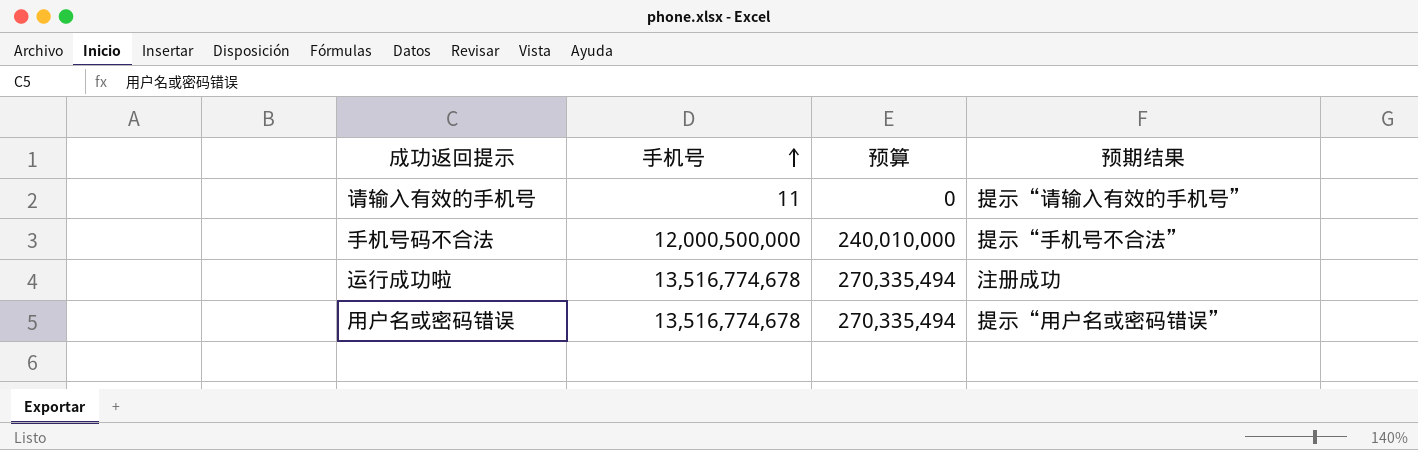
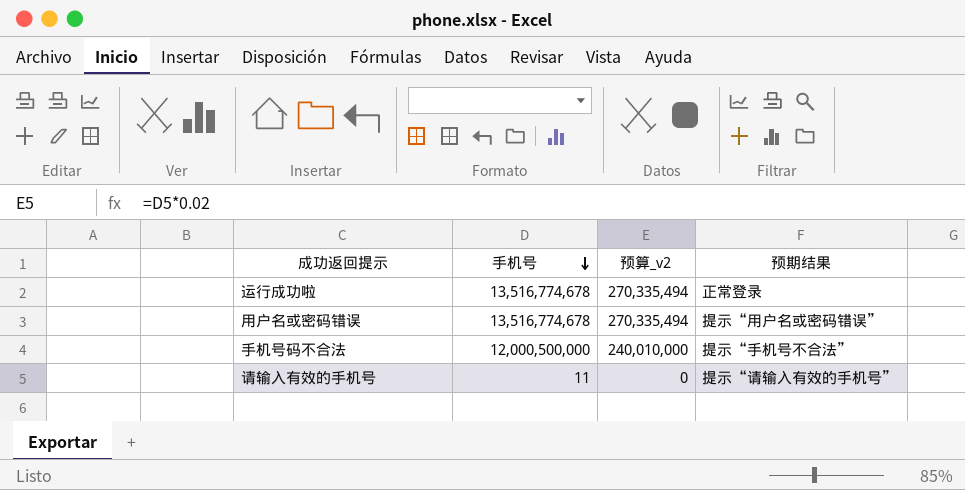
row order: 手机号 ascending -> 手机号 descending
column name: 预算 -> 预算_v2
运行成功啦 | 预期结果: 注册成功 -> 正常登录

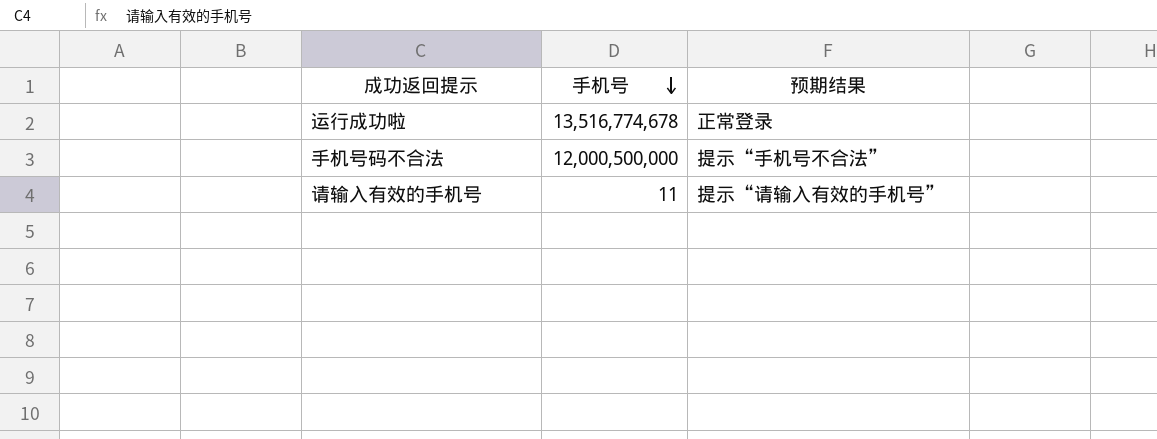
column 预算_v2 | formula: [手机号] * 0.02 -> none
row 用户名或密码错误: 13,516,774,678 | 270,335,494 | 提示“用户名或密码错误” -> none

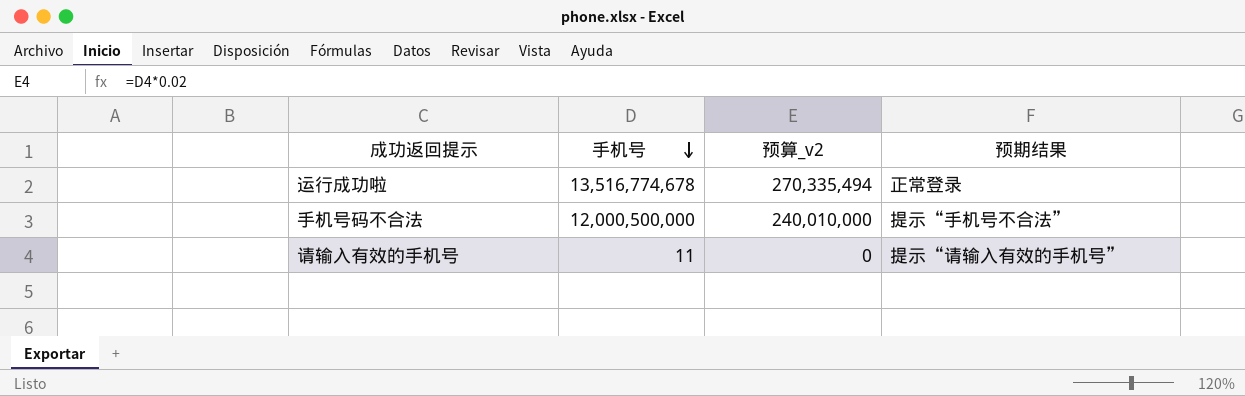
column 预算_v2 | formula: none -> [手机号] * 0.02

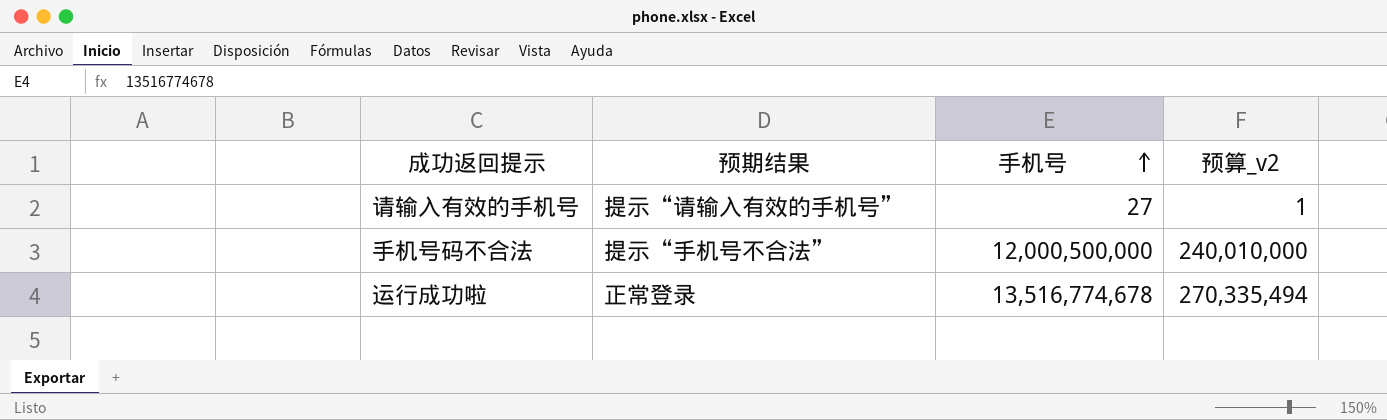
row order: 手机号 descending -> 手机号 ascending
column 预期结果 | position: 4 -> 2
请输入有效的手机号 | 手机号: 11 -> 27
请输入有效的手机号 | 预算_v2: 0 -> 1

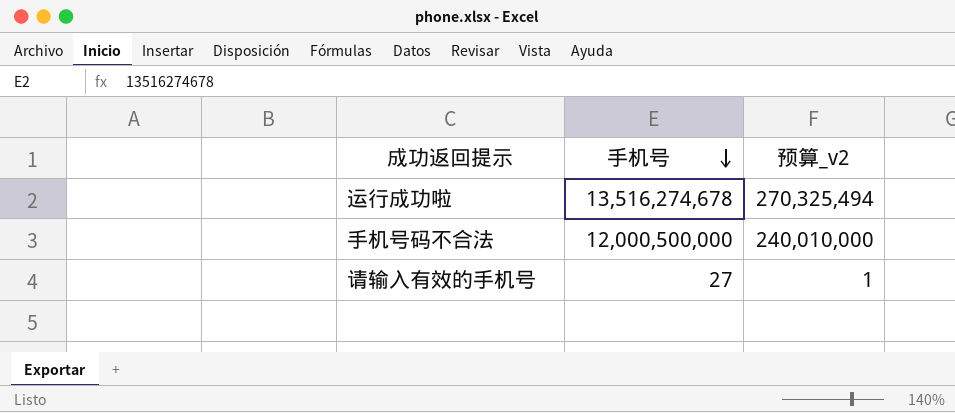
row order: 手机号 ascending -> 手机号 descending
column 预期结果 | position: 2 -> none
运行成功啦 | 手机号: 13,516,774,678 -> 13,516,274,678
运行成功啦 | 预算_v2: 270,335,494 -> 270,325,494

